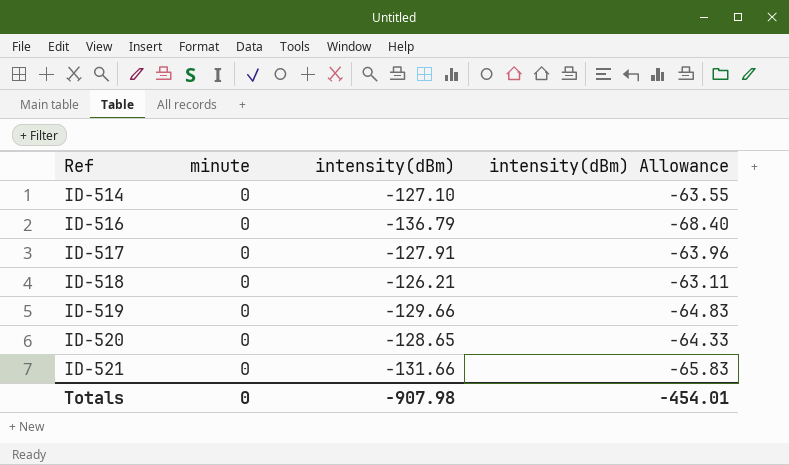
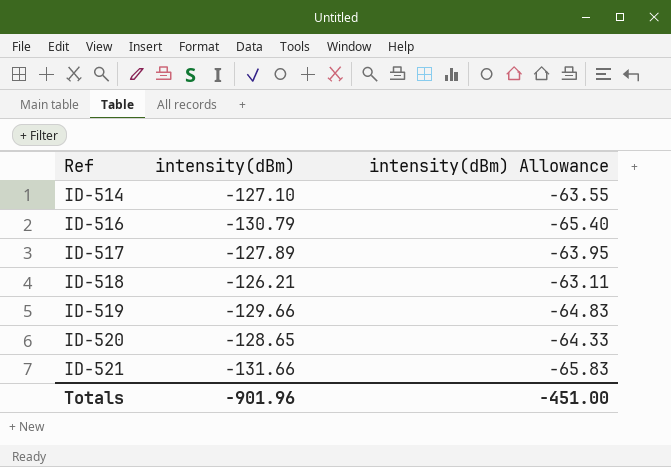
column minute | position: 2 -> none
ID-516 | intensity(dBm): -136.79 -> -130.79
ID-516 | intensity(dBm) Allowance: -68.40 -> -65.40
ID-517 | intensity(dBm): -127.91 -> -127.89
ID-517 | intensity(dBm) Allowance: -63.96 -> -63.95
Totals | intensity(dBm): -907.98 -> -901.96
Totals | intensity(dBm) Allowance: -454.01 -> -451.00

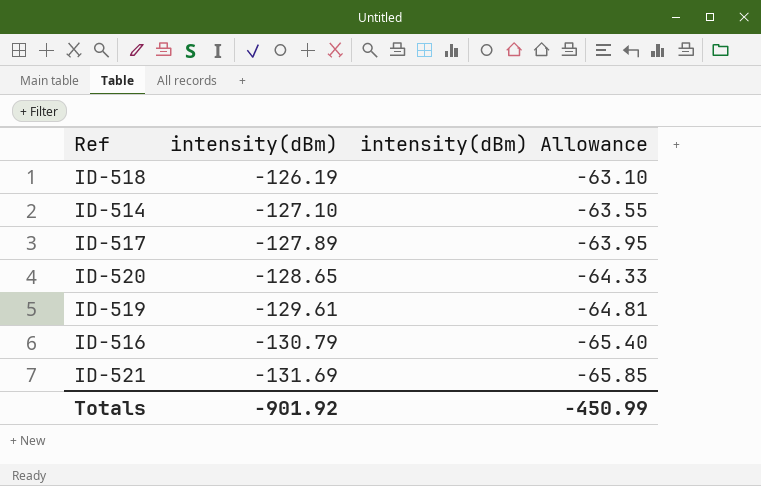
row order: Ref ascending -> intensity(dBm) descending
ID-518 | intensity(dBm): -126.21 -> -126.19
ID-518 | intensity(dBm) Allowance: -63.11 -> -63.10
ID-519 | intensity(dBm): -129.66 -> -129.61
ID-519 | intensity(dBm) Allowance: -64.83 -> -64.81
ID-521 | intensity(dBm): -131.66 -> -131.69
ID-521 | intensity(dBm) Allowance: -65.83 -> -65.85
Totals | intensity(dBm): -901.96 -> -901.92
Totals | intensity(dBm) Allowance: -451.00 -> -450.99

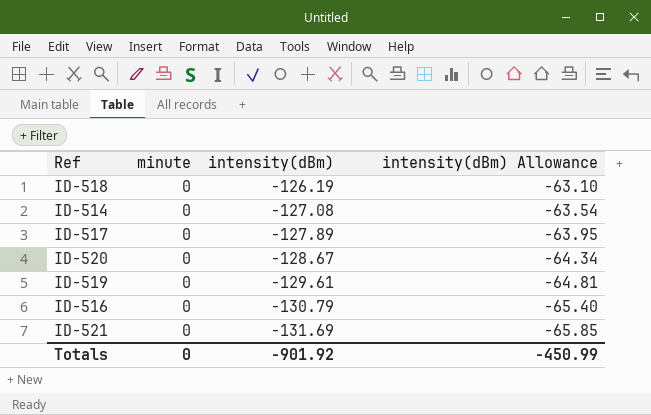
column minute | position: none -> 2
ID-514 | intensity(dBm): -127.10 -> -127.08
ID-514 | intensity(dBm) Allowance: -63.55 -> -63.54
ID-520 | intensity(dBm): -128.65 -> -128.67
ID-520 | intensity(dBm) Allowance: -64.33 -> -64.34

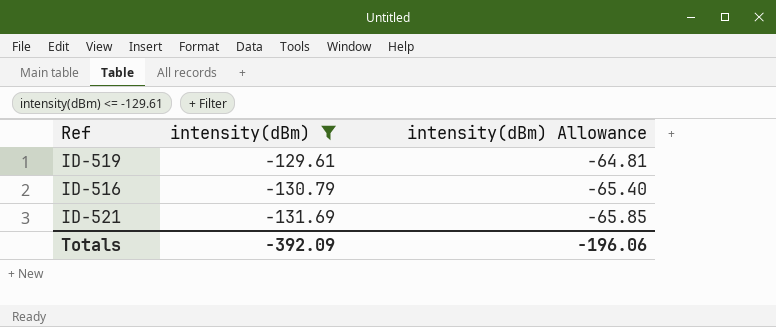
filter: none -> intensity(dBm) <= -129.61
column minute | position: 2 -> none
Totals | intensity(dBm): -901.92 -> -392.09
Totals | intensity(dBm) Allowance: -450.99 -> -196.06

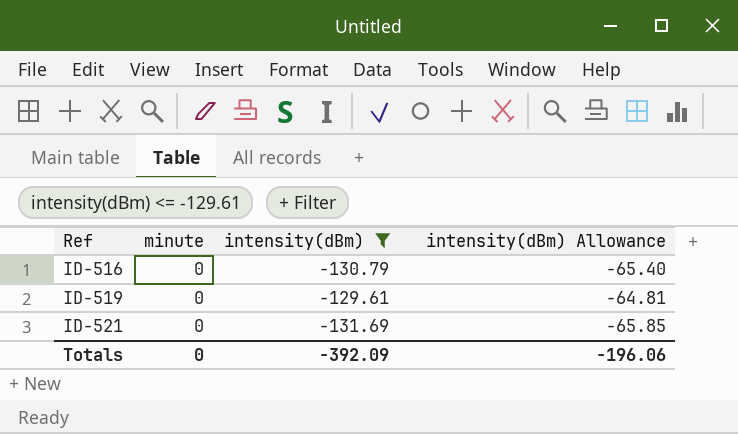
row order: intensity(dBm) descending -> Ref ascending
column minute | position: none -> 2

